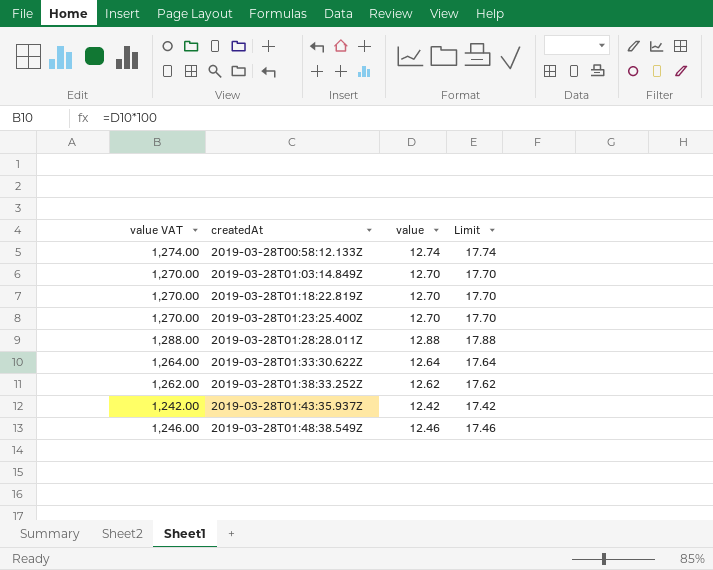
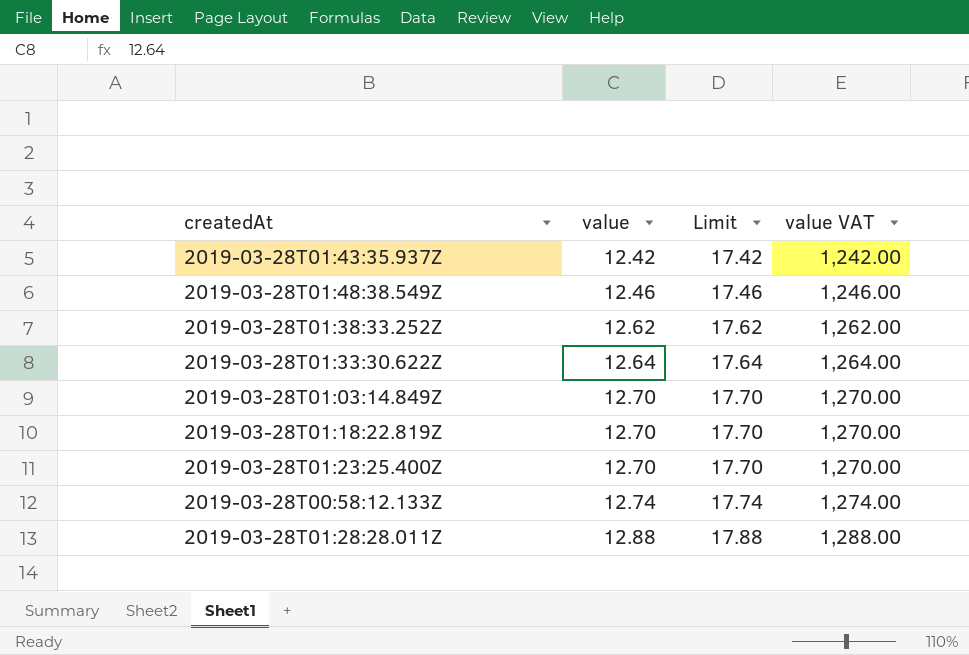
row order: createdAt ascending -> value ascending
column value VAT | position: 1 -> 4

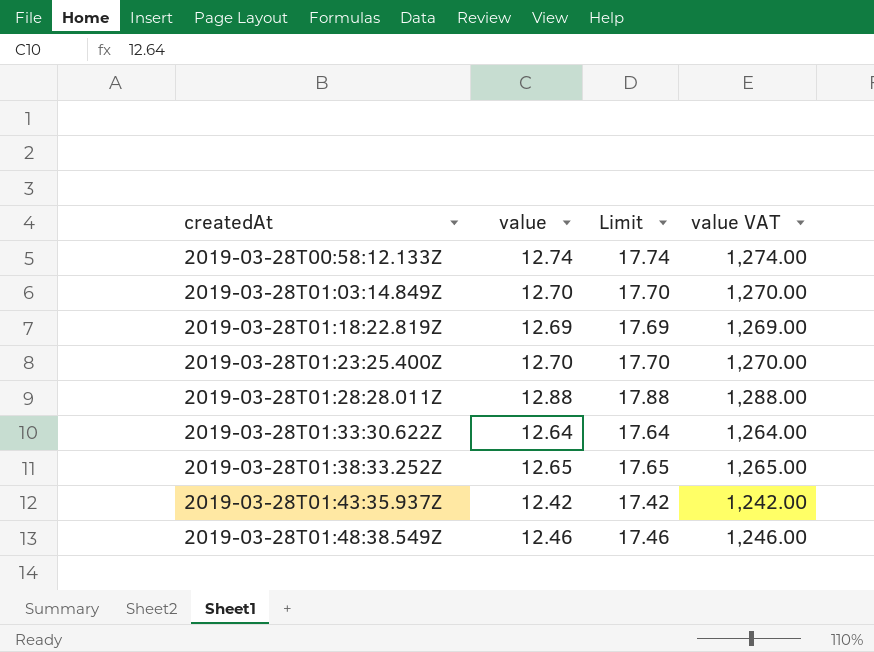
row order: value ascending -> createdAt ascending
2019-03-28T01:18:22.819Z | value: 12.70 -> 12.69
2019-03-28T01:18:22.819Z | Limit: 17.70 -> 17.69
2019-03-28T01:18:22.819Z | value VAT: 1,270.00 -> 1,269.00
2019-03-28T01:38:33.252Z | value: 12.62 -> 12.65
2019-03-28T01:38:33.252Z | Limit: 17.62 -> 17.65
2019-03-28T01:38:33.252Z | value VAT: 1,262.00 -> 1,265.00

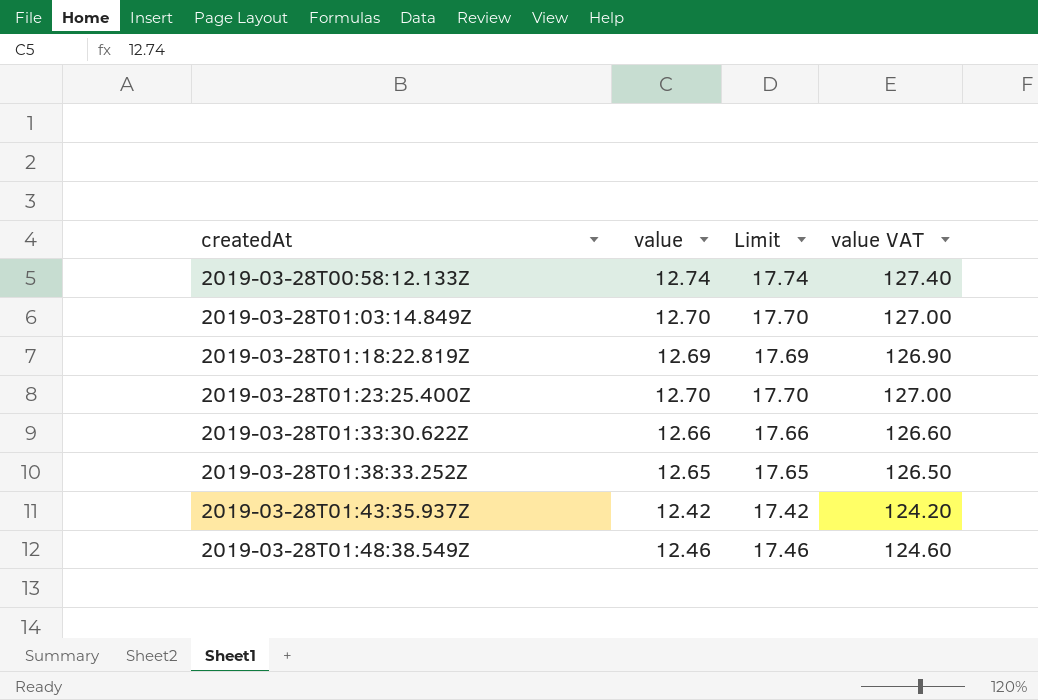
column value VAT | formula: [value] * 100 -> [value] * 10
row 2019-03-28T01:28:28.011Z: 12.88 | 17.88 | 1,288.00 -> none
2019-03-28T01:33:30.622Z | value: 12.64 -> 12.66
2019-03-28T01:33:30.622Z | Limit: 17.64 -> 17.66

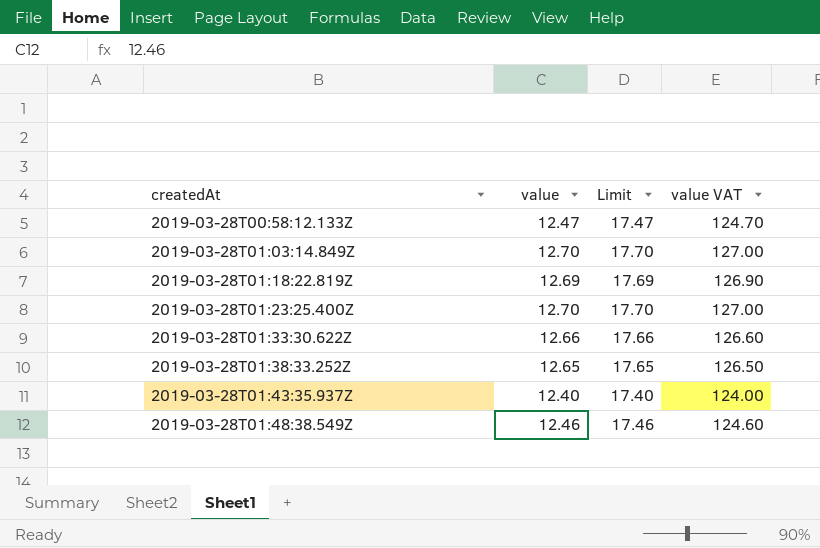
2019-03-28T00:58:12.133Z | value: 12.74 -> 12.47
2019-03-28T00:58:12.133Z | Limit: 17.74 -> 17.47
2019-03-28T00:58:12.133Z | value VAT: 127.40 -> 124.70
2019-03-28T01:43:35.937Z | value: 12.42 -> 12.40
2019-03-28T01:43:35.937Z | Limit: 17.42 -> 17.40
2019-03-28T01:43:35.937Z | value VAT: 124.20 -> 124.00

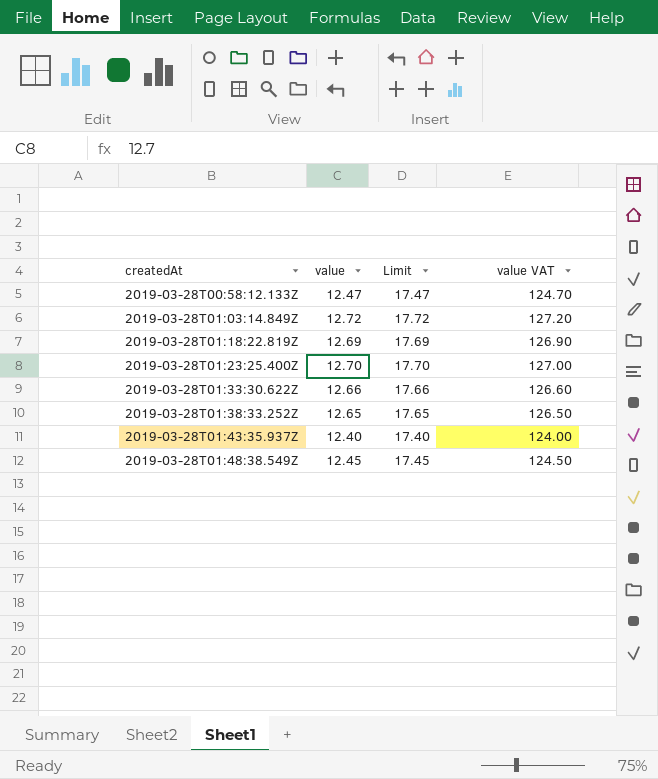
2019-03-28T01:03:14.849Z | value: 12.70 -> 12.72
2019-03-28T01:03:14.849Z | Limit: 17.70 -> 17.72
2019-03-28T01:03:14.849Z | value VAT: 127.00 -> 127.20
2019-03-28T01:48:38.549Z | value: 12.46 -> 12.45
2019-03-28T01:48:38.549Z | Limit: 17.46 -> 17.45
2019-03-28T01:48:38.549Z | value VAT: 124.60 -> 124.50

